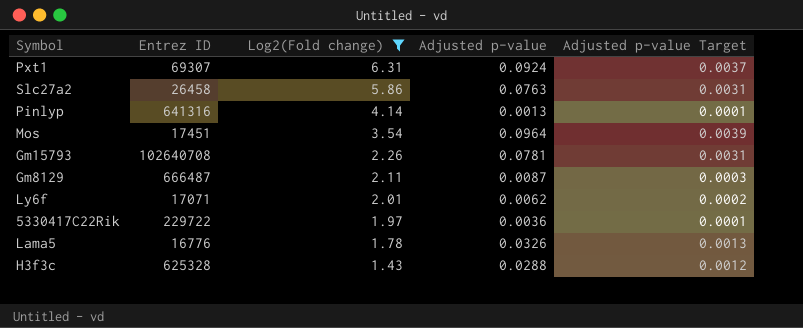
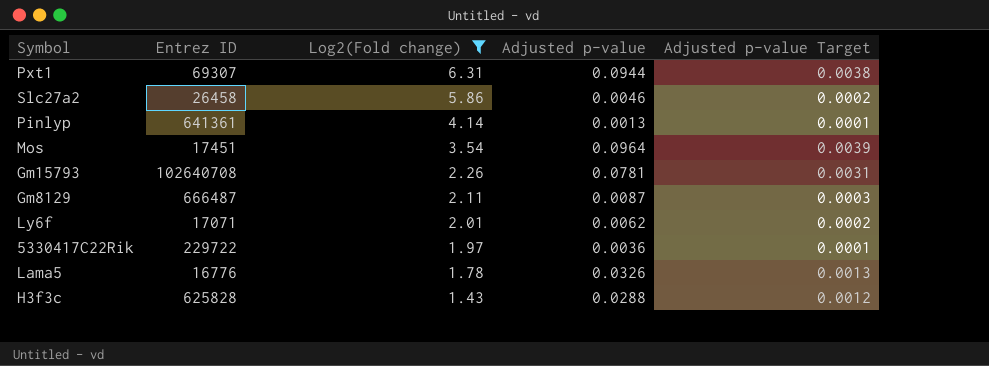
Pxt1 | Adjusted p-value: 0.0924 -> 0.0944
Pxt1 | Adjusted p-value Target: 0.0037 -> 0.0038
Slc27a2 | Adjusted p-value: 0.0763 -> 0.0046
Slc27a2 | Adjusted p-value Target: 0.0031 -> 0.0002
Pinlyp | Entrez ID: 641316 -> 641361
H3f3c | Entrez ID: 625328 -> 625828

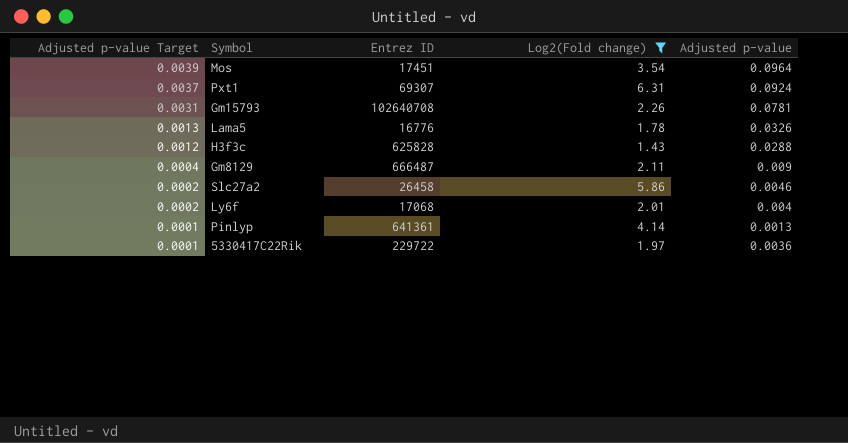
row order: Log2(Fold change) descending -> Adjusted p-value Target descending
column Adjusted p-value Target | position: 5 -> 1
Pxt1 | Adjusted p-value Target: 0.0038 -> 0.0037
Pxt1 | Adjusted p-value: 0.0944 -> 0.0924
Gm8129 | Adjusted p-value Target: 0.0003 -> 0.0004
Gm8129 | Adjusted p-value: 0.0087 -> 0.009
Ly6f | Entrez ID: 17071 -> 17068
Ly6f | Adjusted p-value: 0.0062 -> 0.004

